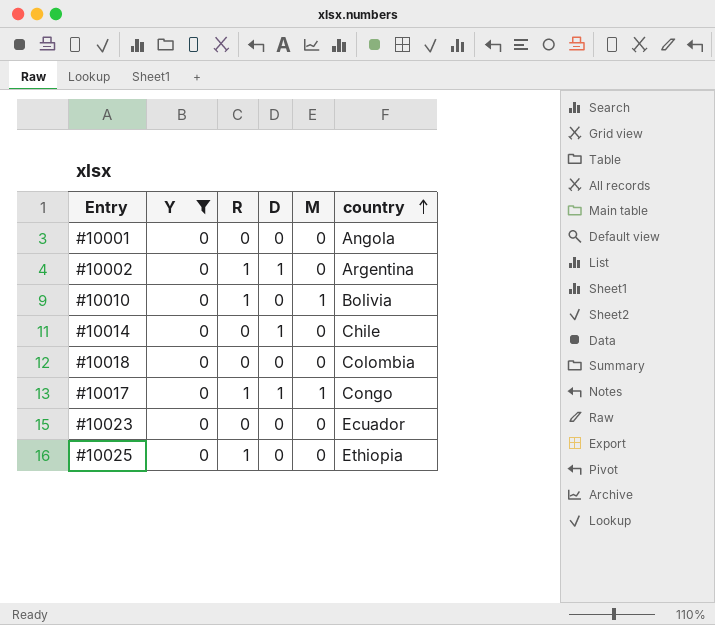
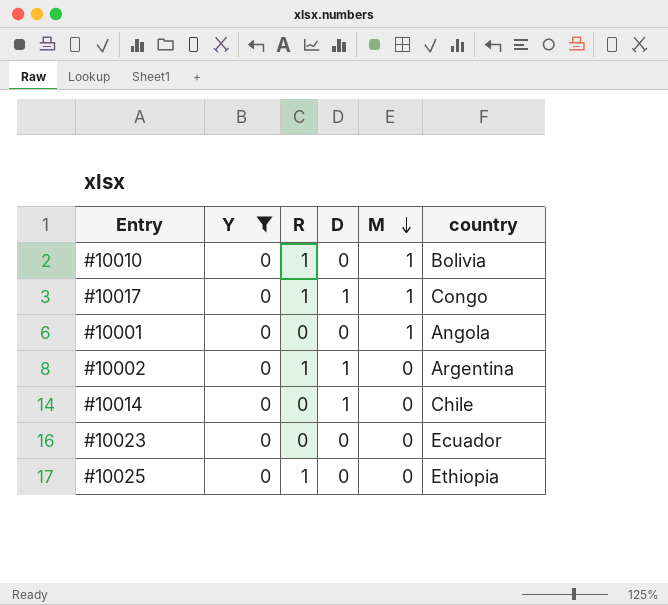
row order: country ascending -> M descending
row #10018: 0 | 0 | 0 | 0 | Colombia -> none
#10001 | M: 0 -> 1

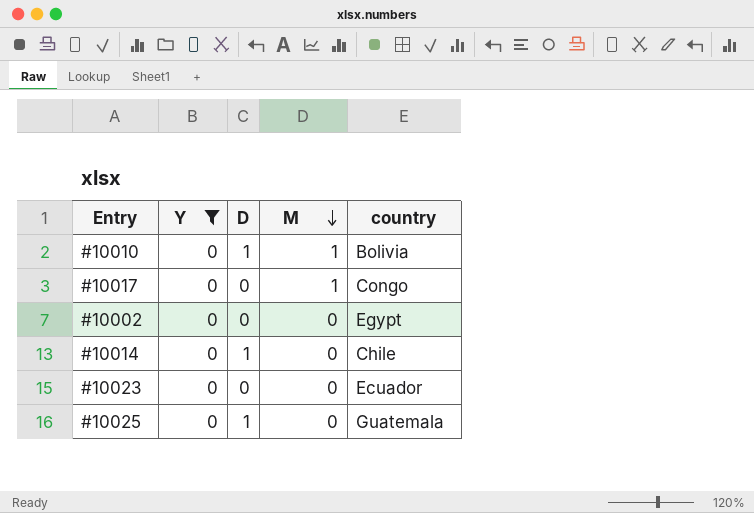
column R | position: 3 -> none
row #10001: 0 | 0 | 0 | 1 | Angola -> none
#10010 | D: 0 -> 1
#10017 | D: 1 -> 0
#10002 | D: 1 -> 0
#10002 | country: Argentina -> Egypt
#10025 | D: 0 -> 1
#10025 | country: Ethiopia -> Guatemala

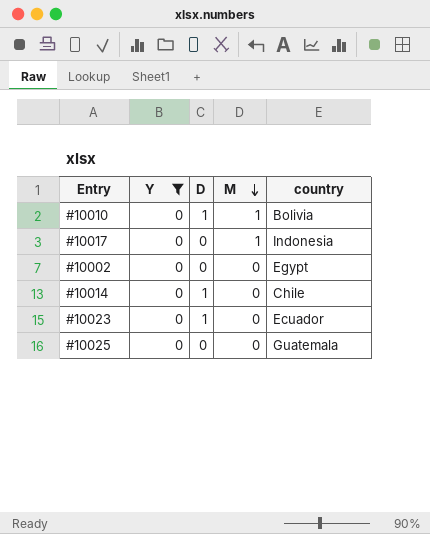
#10017 | country: Congo -> Indonesia
#10023 | D: 0 -> 1
#10025 | D: 1 -> 0

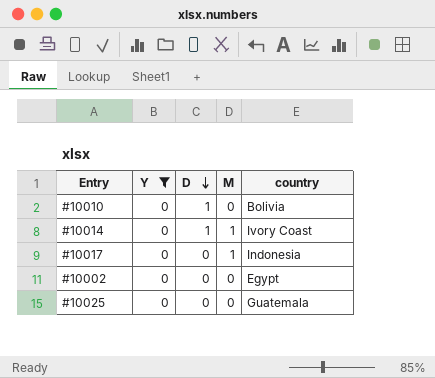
row order: M descending -> D descending
row #10023: 0 | 1 | 0 | Ecuador -> none
#10010 | M: 1 -> 0
#10014 | M: 0 -> 1
#10014 | country: Chile -> Ivory Coast

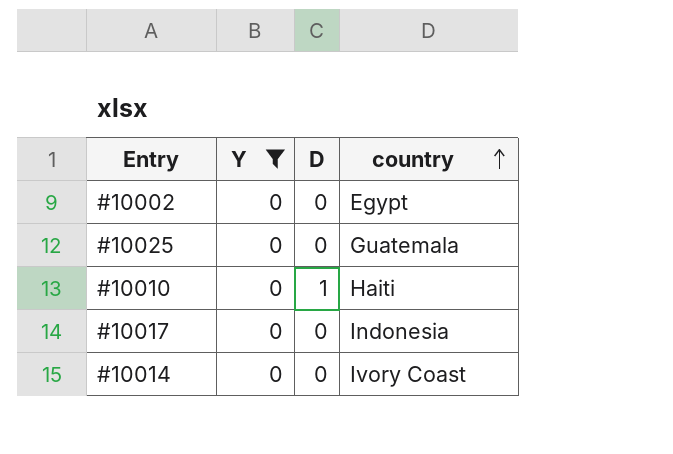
row order: D descending -> country ascending
column M | position: 4 -> none
#10010 | country: Bolivia -> Haiti
#10014 | D: 1 -> 0

